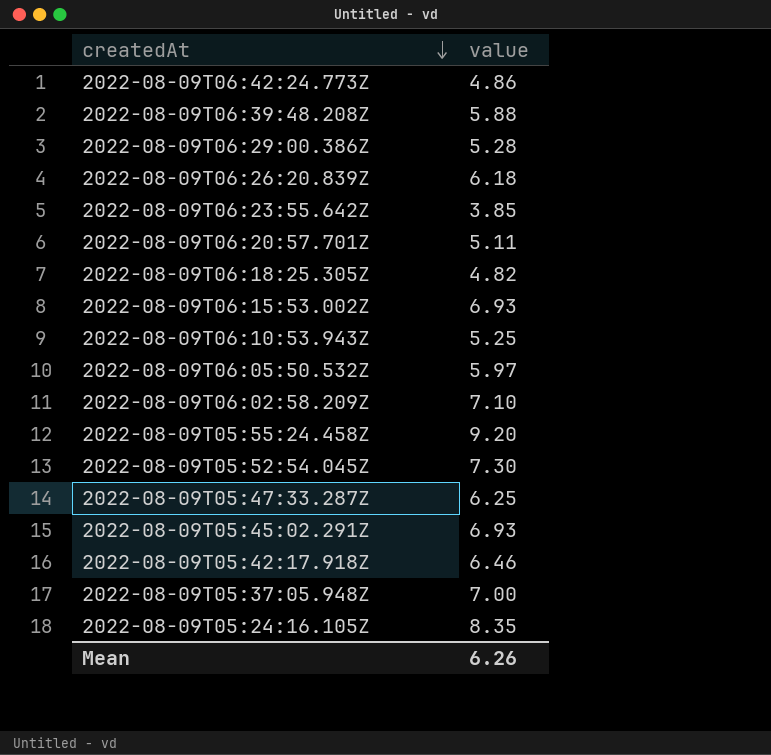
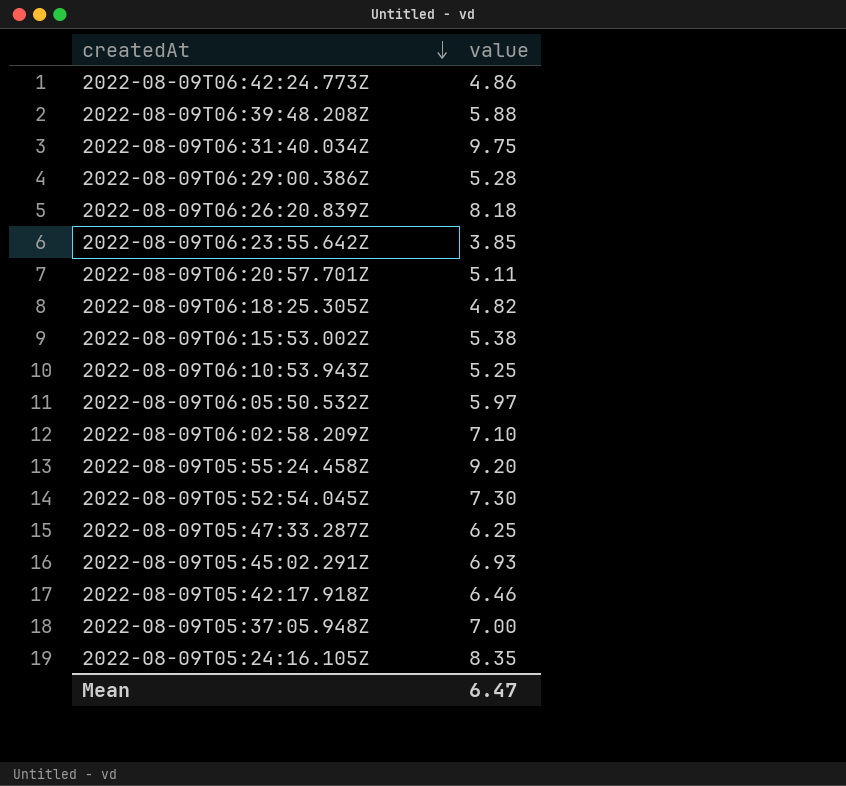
row 2022-08-09T06:31:40.034Z: none -> 9.75
2022-08-09T06:26:20.839Z | value: 6.18 -> 8.18
2022-08-09T06:15:53.002Z | value: 6.93 -> 5.38
Mean | value: 6.26 -> 6.47

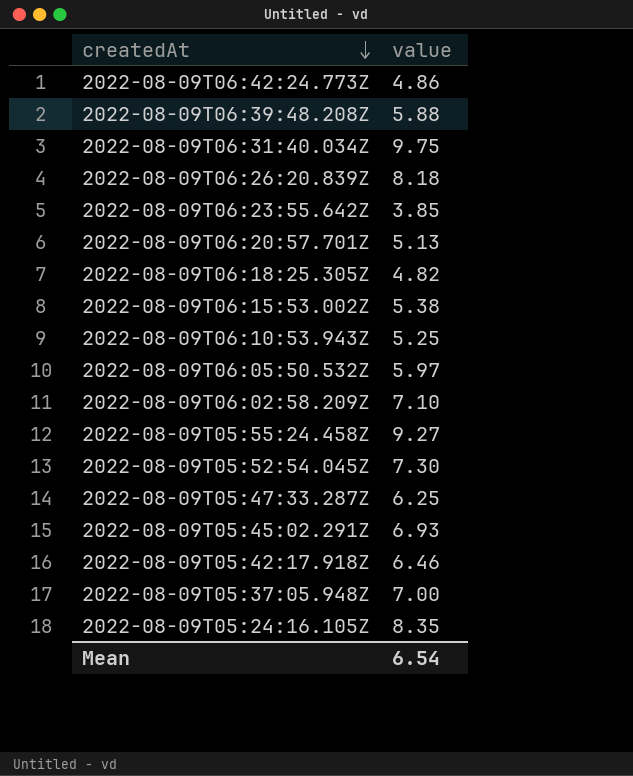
row 2022-08-09T06:29:00.386Z: 5.28 -> none
2022-08-09T06:20:57.701Z | value: 5.11 -> 5.13
2022-08-09T05:55:24.458Z | value: 9.20 -> 9.27
Mean | value: 6.47 -> 6.54

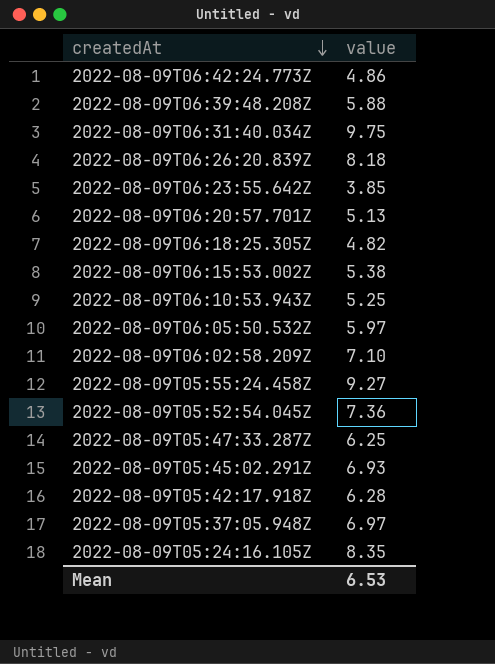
2022-08-09T05:52:54.045Z | value: 7.30 -> 7.36
2022-08-09T05:42:17.918Z | value: 6.46 -> 6.28
2022-08-09T05:37:05.948Z | value: 7.00 -> 6.97
Mean | value: 6.54 -> 6.53

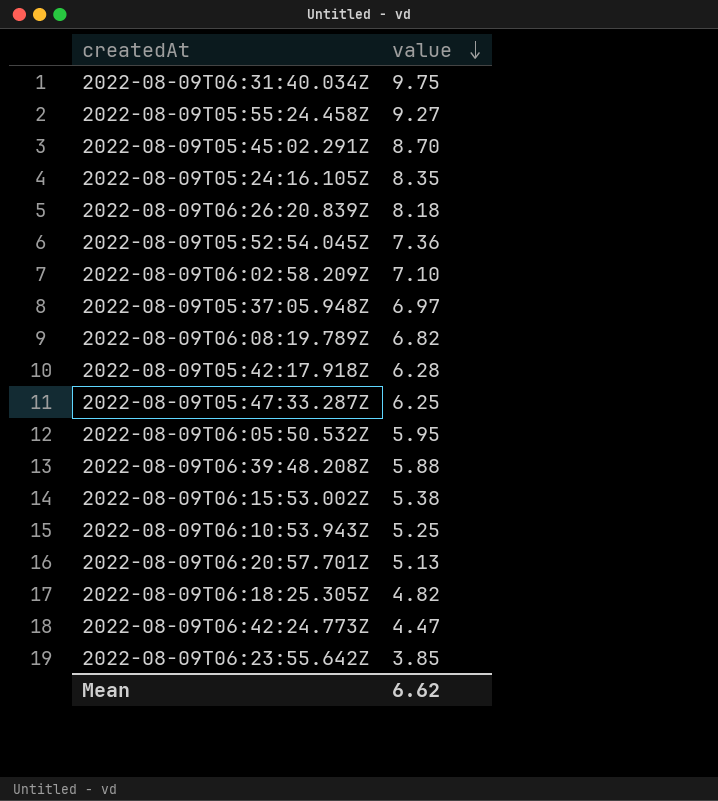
row order: createdAt descending -> value descending
2022-08-09T05:45:02.291Z | value: 6.93 -> 8.70
row 2022-08-09T06:08:19.789Z: none -> 6.82
2022-08-09T06:05:50.532Z | value: 5.97 -> 5.95
2022-08-09T06:42:24.773Z | value: 4.86 -> 4.47
Mean | value: 6.53 -> 6.62

